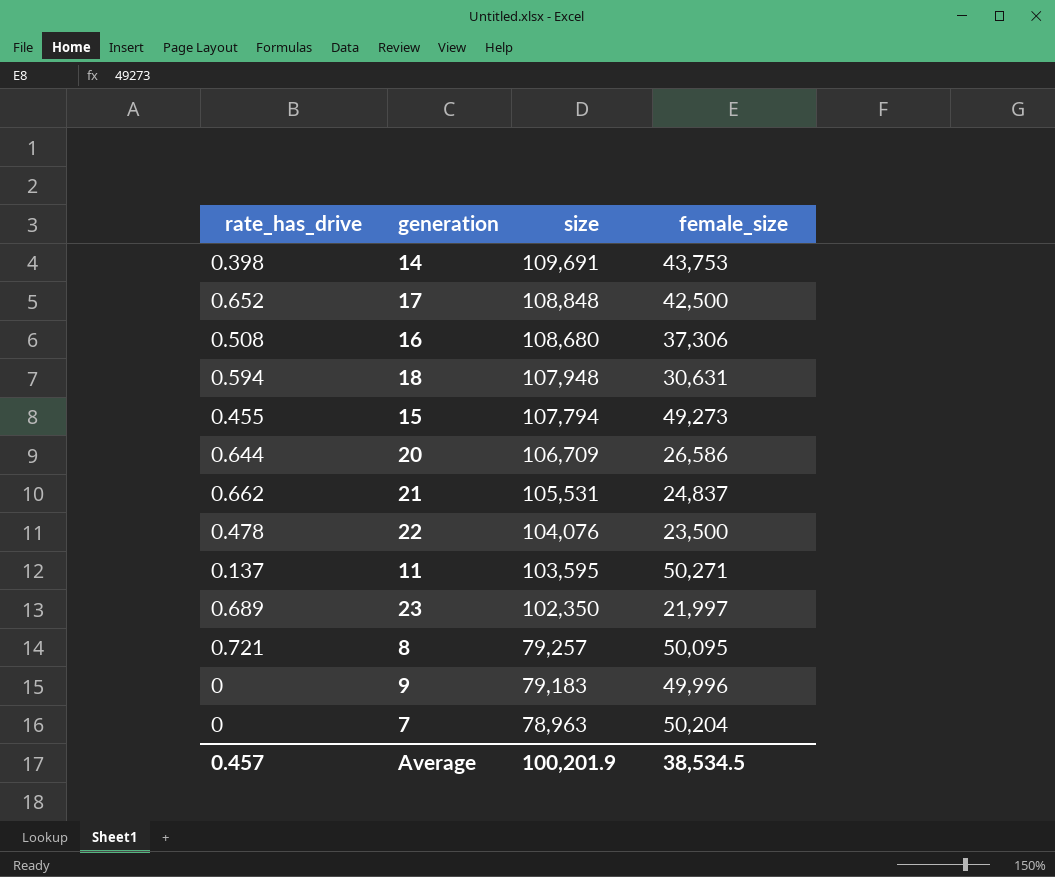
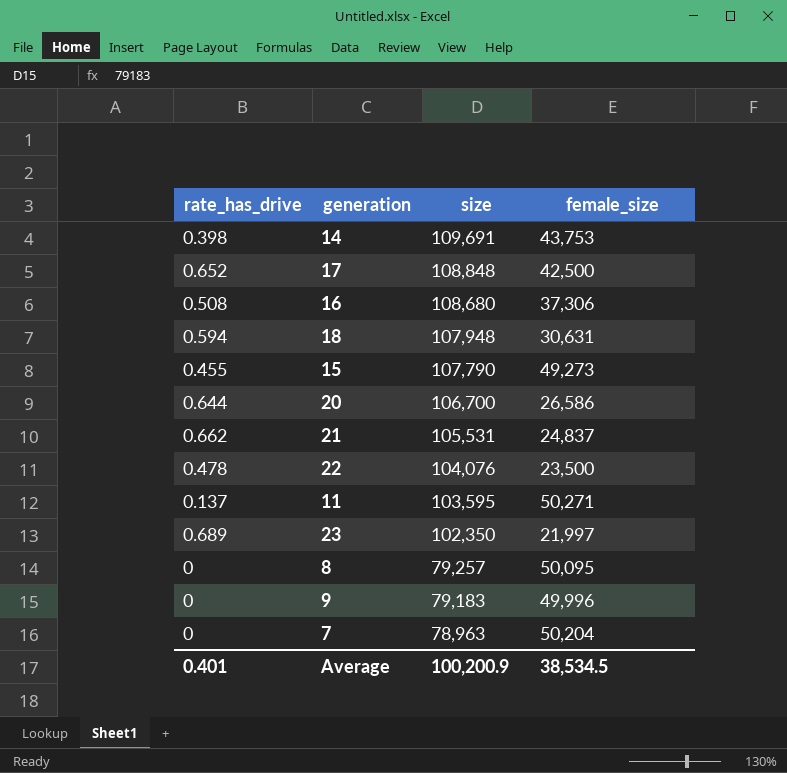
15 | size: 107,794 -> 107,790
20 | size: 106,709 -> 106,700
8 | rate_has_drive: 0.721 -> 0
Average | rate_has_drive: 0.457 -> 0.401
Average | size: 100,201.9 -> 100,200.9

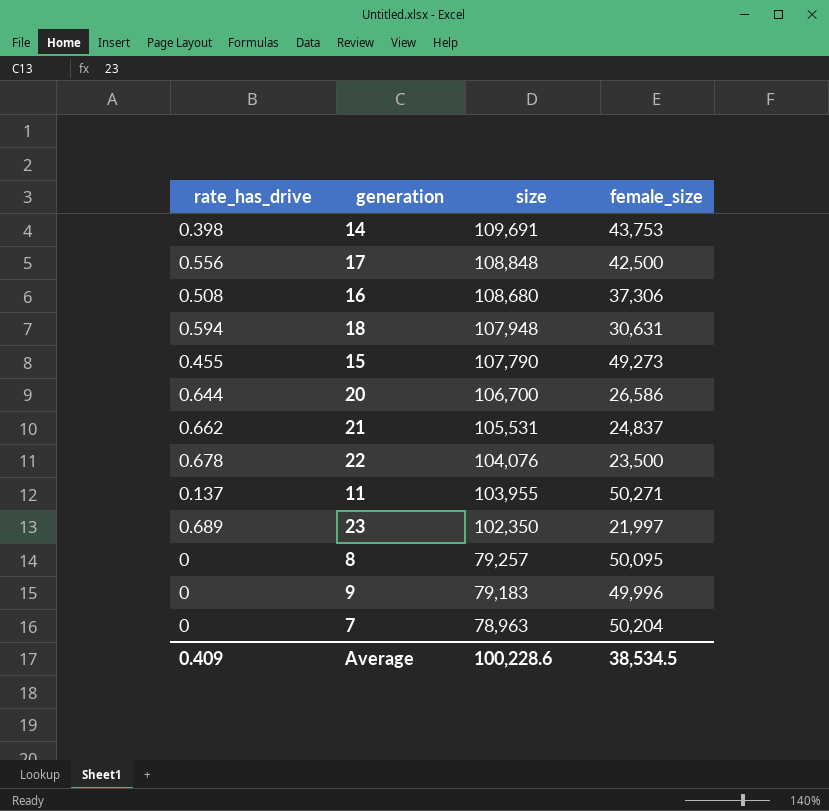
17 | rate_has_drive: 0.652 -> 0.556
22 | rate_has_drive: 0.478 -> 0.678
11 | size: 103,595 -> 103,955
Average | rate_has_drive: 0.401 -> 0.409
Average | size: 100,200.9 -> 100,228.6

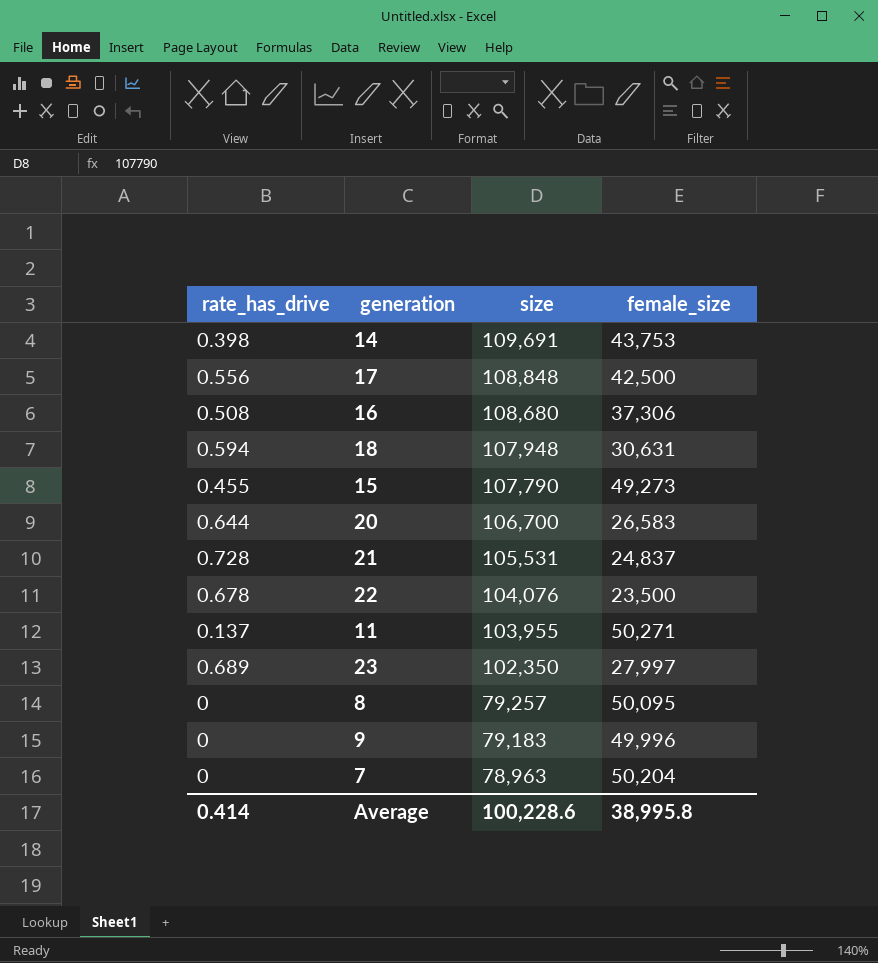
20 | female_size: 26,586 -> 26,583
21 | rate_has_drive: 0.662 -> 0.728
23 | female_size: 21,997 -> 27,997
Average | rate_has_drive: 0.409 -> 0.414
Average | female_size: 38,534.5 -> 38,995.8

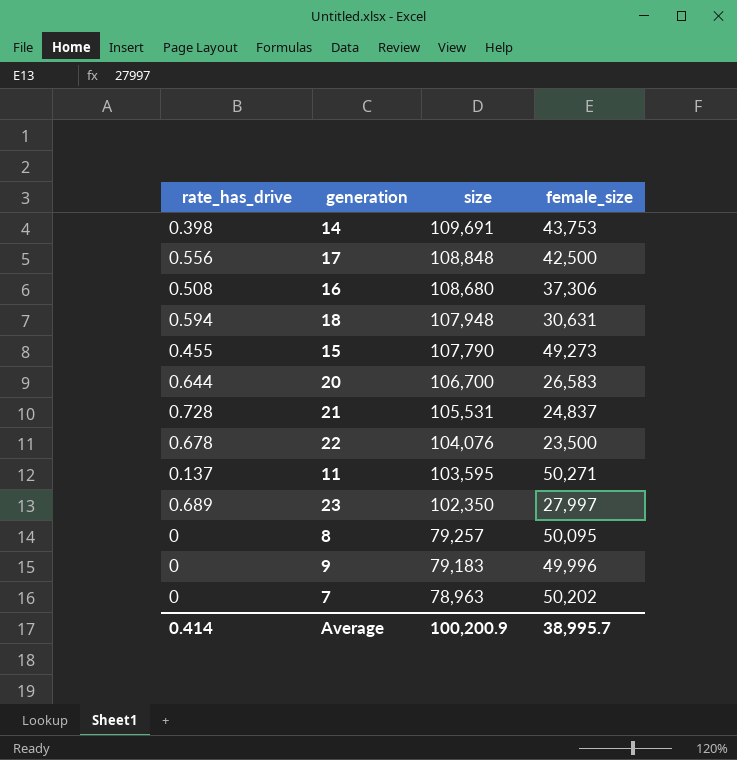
11 | size: 103,955 -> 103,595
7 | female_size: 50,204 -> 50,202
Average | size: 100,228.6 -> 100,200.9
Average | female_size: 38,995.8 -> 38,995.7

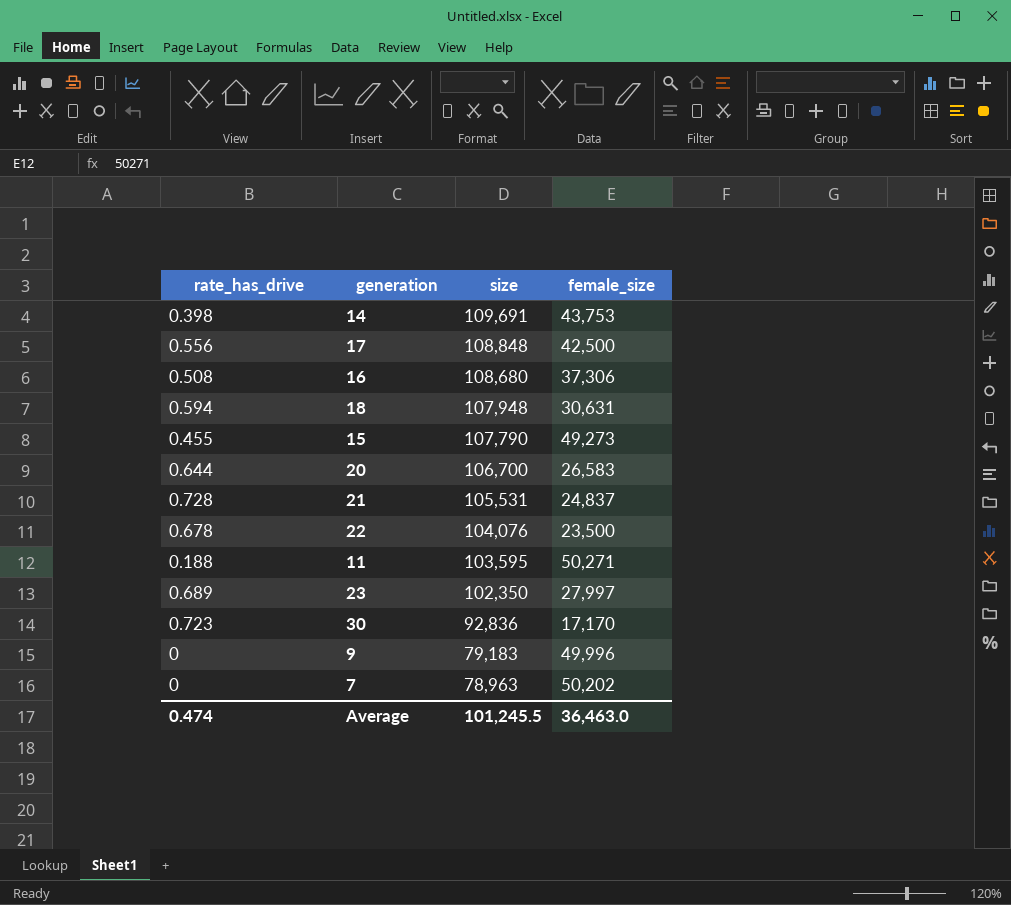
row 8: 0 | 79,257 | 50,095 -> none
11 | rate_has_drive: 0.137 -> 0.188
row 30: none -> 0.723 | 92,836 | 17,170
Average | rate_has_drive: 0.414 -> 0.474
Average | size: 100,200.9 -> 101,245.5
Average | female_size: 38,995.7 -> 36,463.0

